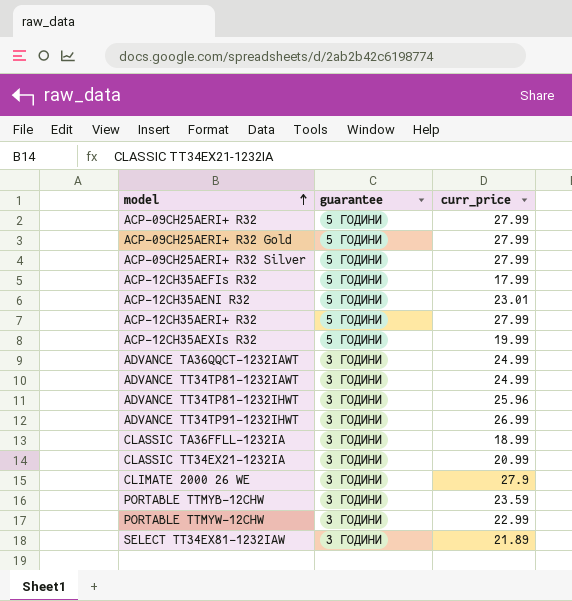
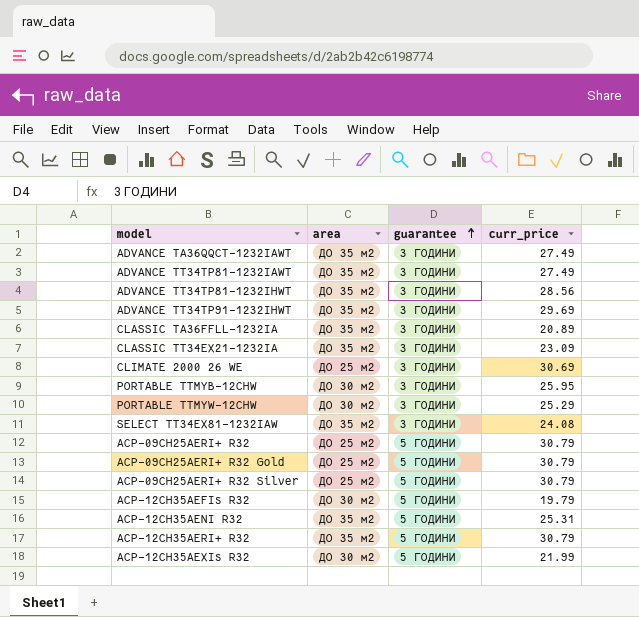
row order: model ascending -> guarantee ascending
column area | position: none -> 2
ADVANCE TA36QQCT-1232IAWT | curr_price: 24.99 -> 27.49
ADVANCE TT34TP81-1232IAWT | curr_price: 24.99 -> 27.49
ADVANCE TT34TP81-1232IHWT | curr_price: 25.96 -> 28.56
ADVANCE TT34TP91-1232IHWT | curr_price: 26.99 -> 29.69
CLASSIC TA36FFLL-1232IA | curr_price: 18.99 -> 20.89
CLASSIC TT34EX21-1232IA | curr_price: 20.99 -> 23.09
CLIMATE 2000 26 WE | curr_price: 27.9 -> 30.69
PORTABLE TTMYB-12CHW | curr_price: 23.59 -> 25.95
PORTABLE TTMYW-12CHW | curr_price: 22.99 -> 25.29
SELECT TT34EX81-1232IAW | curr_price: 21.89 -> 24.08
ACP-09CH25AERI+ R32 | curr_price: 27.99 -> 30.79
ACP-09CH25AERI+ R32 Gold | curr_price: 27.99 -> 30.79
ACP-09CH25AERI+ R32 Silver | curr_price: 27.99 -> 30.79
ACP-12CH35AEFIs R32 | curr_price: 17.99 -> 19.79
ACP-12CH35AENI R32 | curr_price: 23.01 -> 25.31
ACP-12CH35AERI+ R32 | curr_price: 27.99 -> 30.79
ACP-12CH35AEXIs R32 | curr_price: 19.99 -> 21.99

